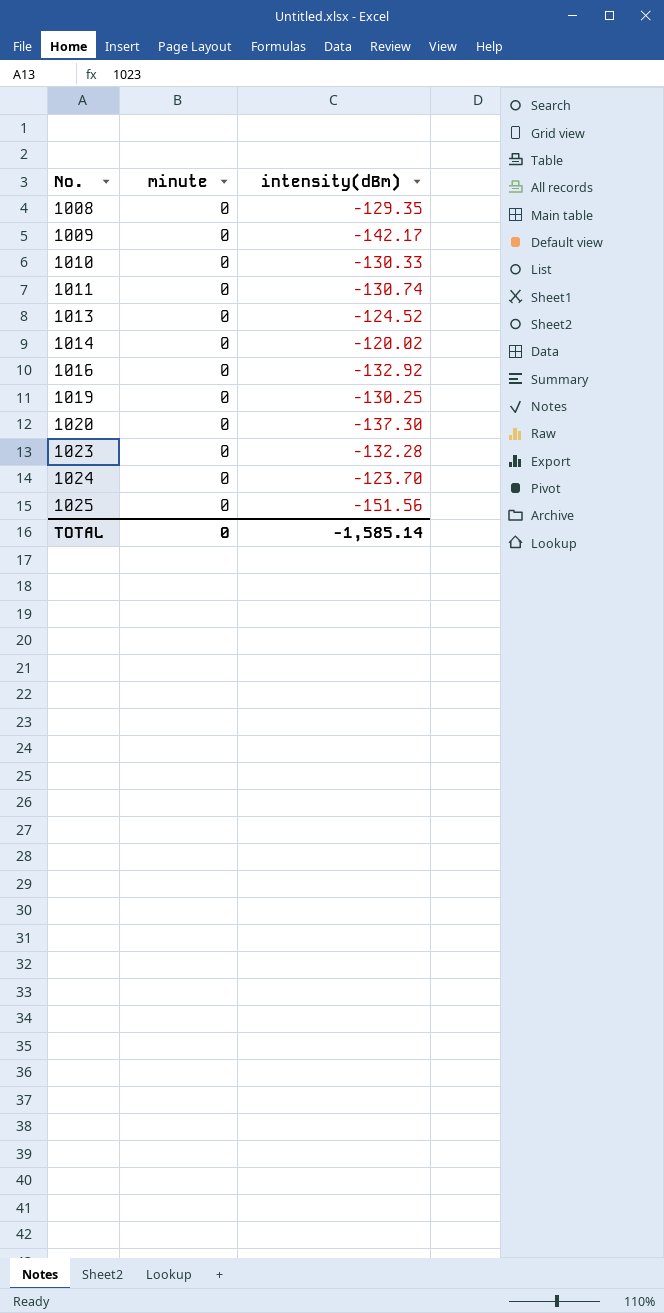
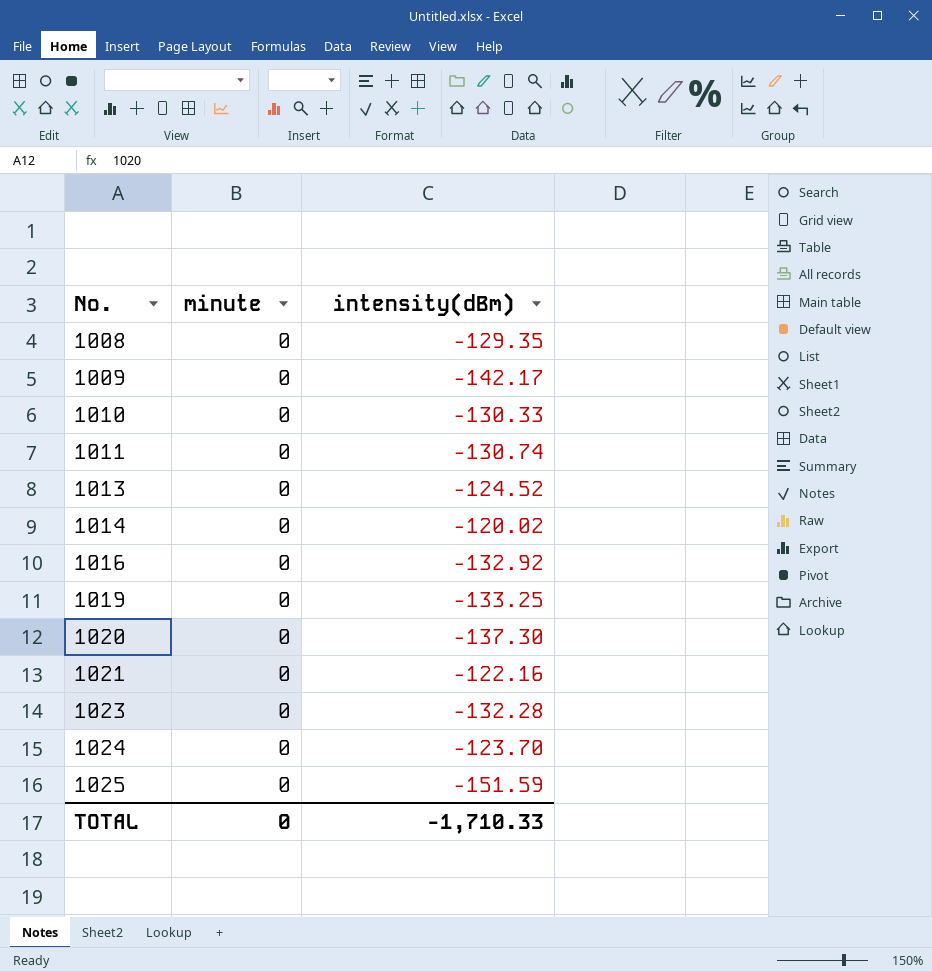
1019 | intensity(dBm): -130.25 -> -133.25
row 1021: none -> 0 | -122.16
1025 | intensity(dBm): -151.56 -> -151.59
TOTAL | intensity(dBm): -1,585.14 -> -1,710.33

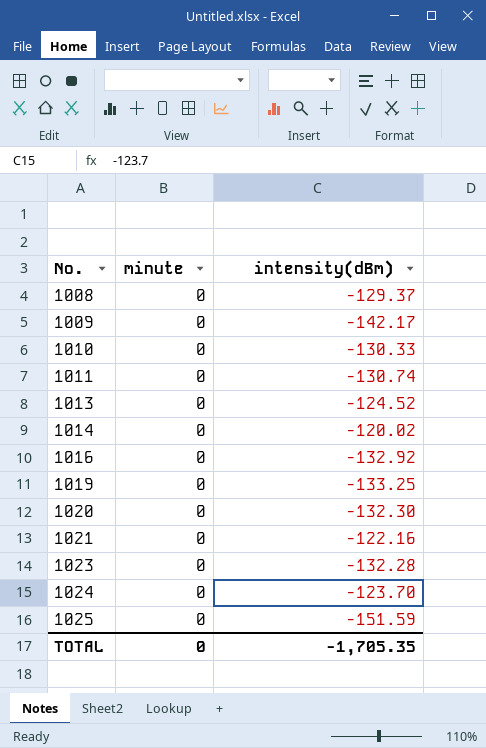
1008 | intensity(dBm): -129.35 -> -129.37
1020 | intensity(dBm): -137.30 -> -132.30
TOTAL | intensity(dBm): -1,710.33 -> -1,705.35

